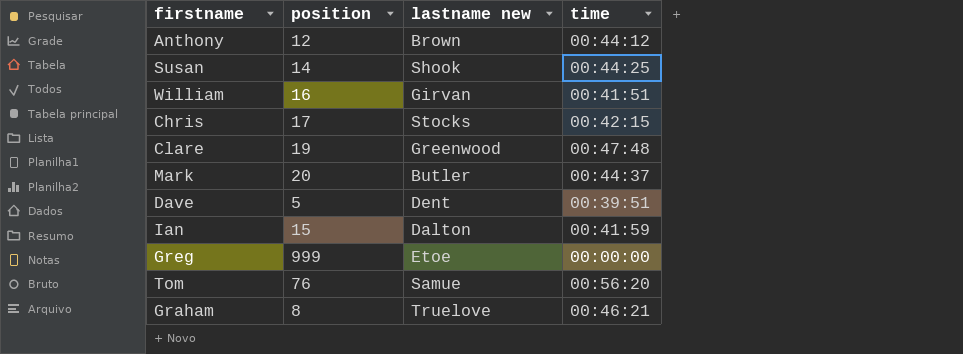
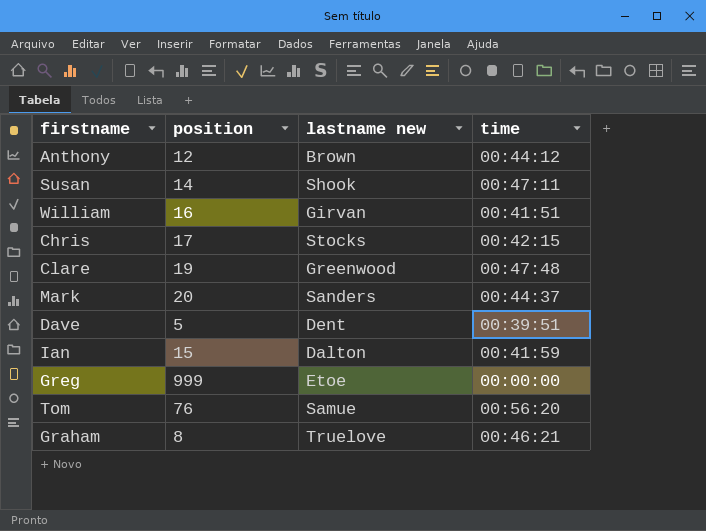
Susan | time: 00:44:25 -> 00:47:11
Mark | lastname new: Butler -> Sanders

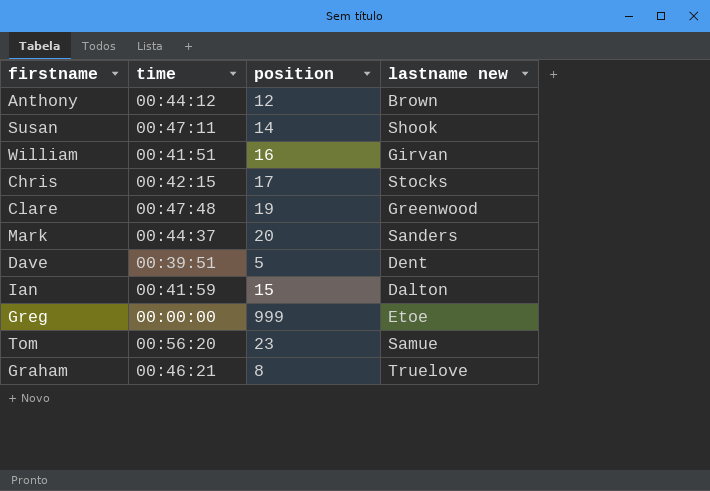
column time | position: 4 -> 2
Tom | position: 76 -> 23

